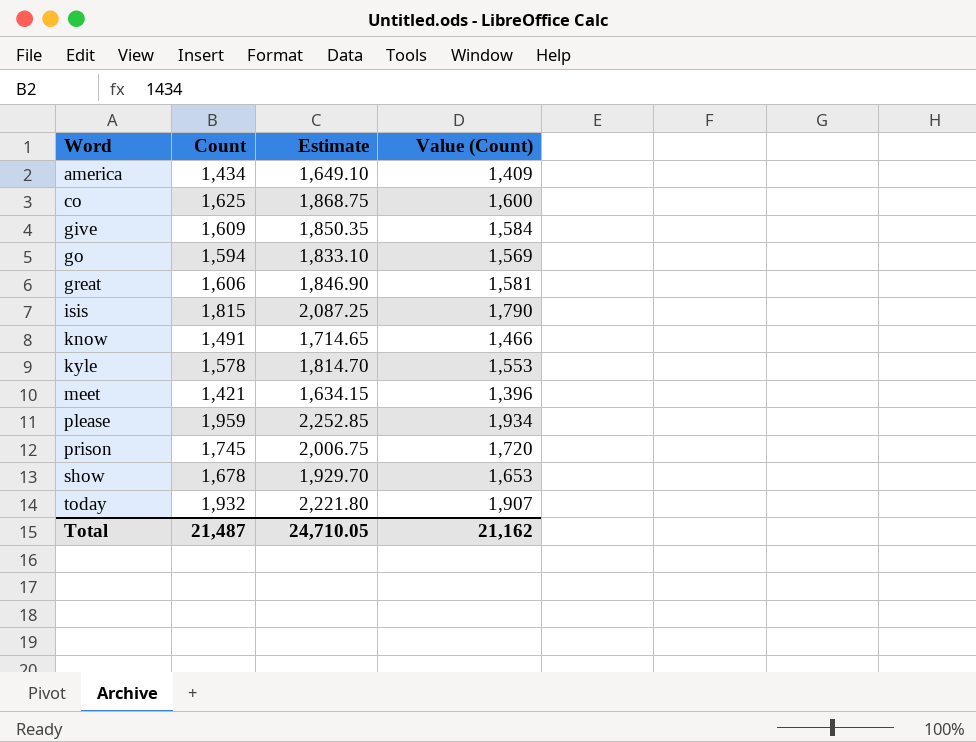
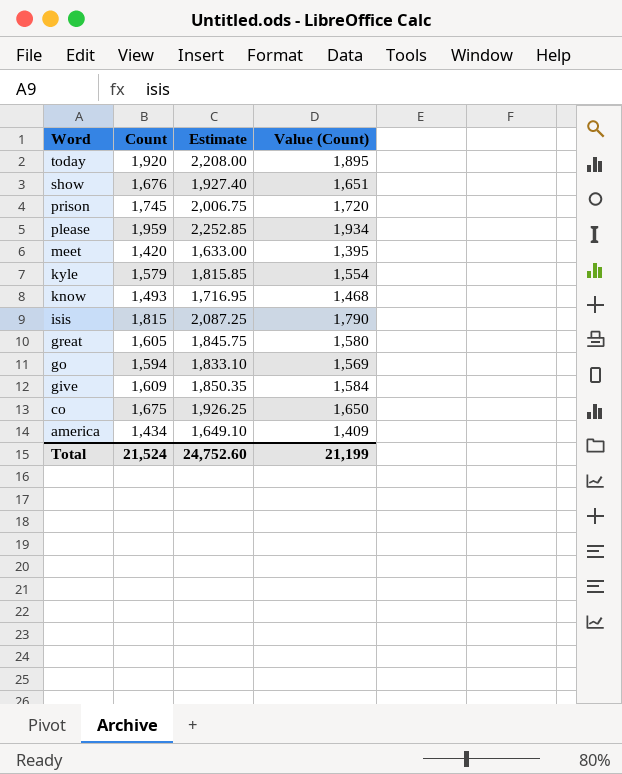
row order: Word ascending -> Word descending
today | Count: 1,932 -> 1,920
today | Estimate: 2,221.80 -> 2,208.00
today | Value (Count): 1,907 -> 1,895
show | Count: 1,678 -> 1,676
show | Estimate: 1,929.70 -> 1,927.40
show | Value (Count): 1,653 -> 1,651
meet | Count: 1,421 -> 1,420
meet | Estimate: 1,634.15 -> 1,633.00
meet | Value (Count): 1,396 -> 1,395
kyle | Count: 1,578 -> 1,579
kyle | Estimate: 1,814.70 -> 1,815.85
kyle | Value (Count): 1,553 -> 1,554
know | Count: 1,491 -> 1,493
know | Estimate: 1,714.65 -> 1,716.95
know | Value (Count): 1,466 -> 1,468
great | Count: 1,606 -> 1,605
great | Estimate: 1,846.90 -> 1,845.75
great | Value (Count): 1,581 -> 1,580
co | Count: 1,625 -> 1,675
co | Estimate: 1,868.75 -> 1,926.25
co | Value (Count): 1,600 -> 1,650
Total | Count: 21,487 -> 21,524
Total | Estimate: 24,710.05 -> 24,752.60
Total | Value (Count): 21,162 -> 21,199

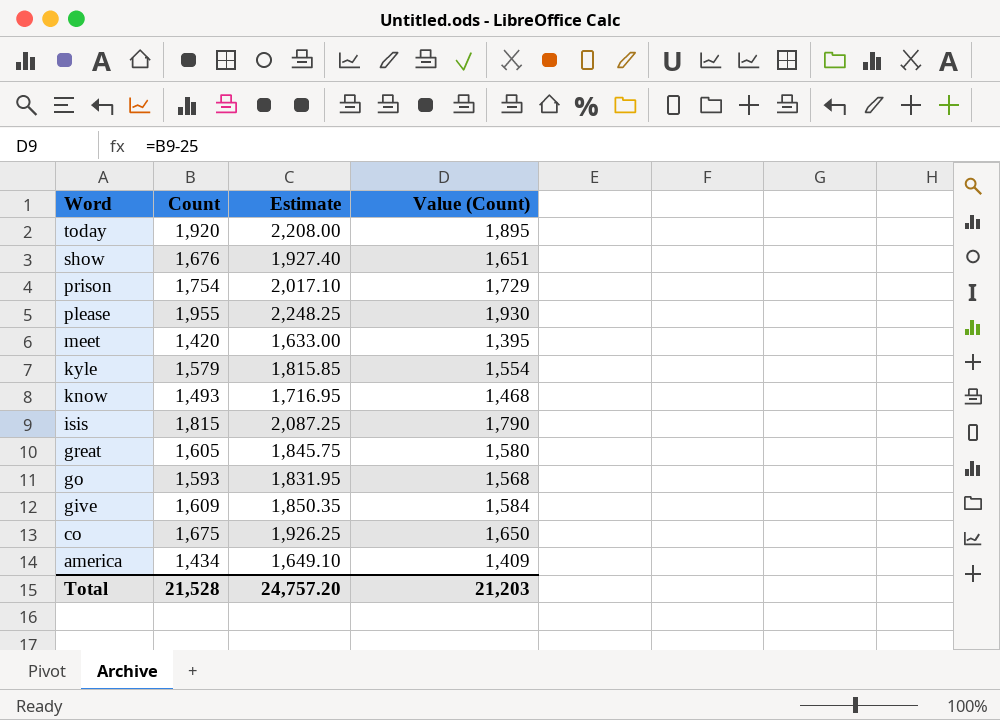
prison | Count: 1,745 -> 1,754
prison | Estimate: 2,006.75 -> 2,017.10
prison | Value (Count): 1,720 -> 1,729
please | Count: 1,959 -> 1,955
please | Estimate: 2,252.85 -> 2,248.25
please | Value (Count): 1,934 -> 1,930
go | Count: 1,594 -> 1,593
go | Estimate: 1,833.10 -> 1,831.95
go | Value (Count): 1,569 -> 1,568
Total | Count: 21,524 -> 21,528
Total | Estimate: 24,752.60 -> 24,757.20
Total | Value (Count): 21,199 -> 21,203

